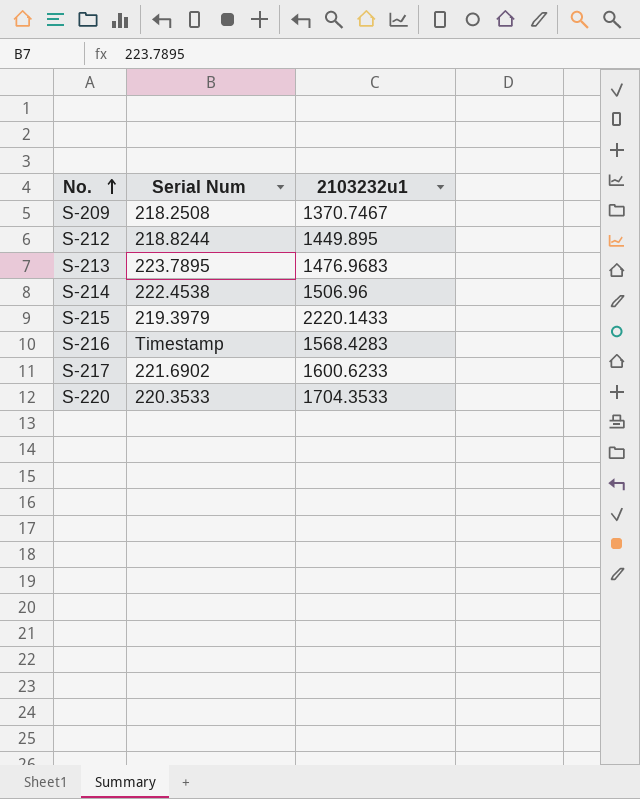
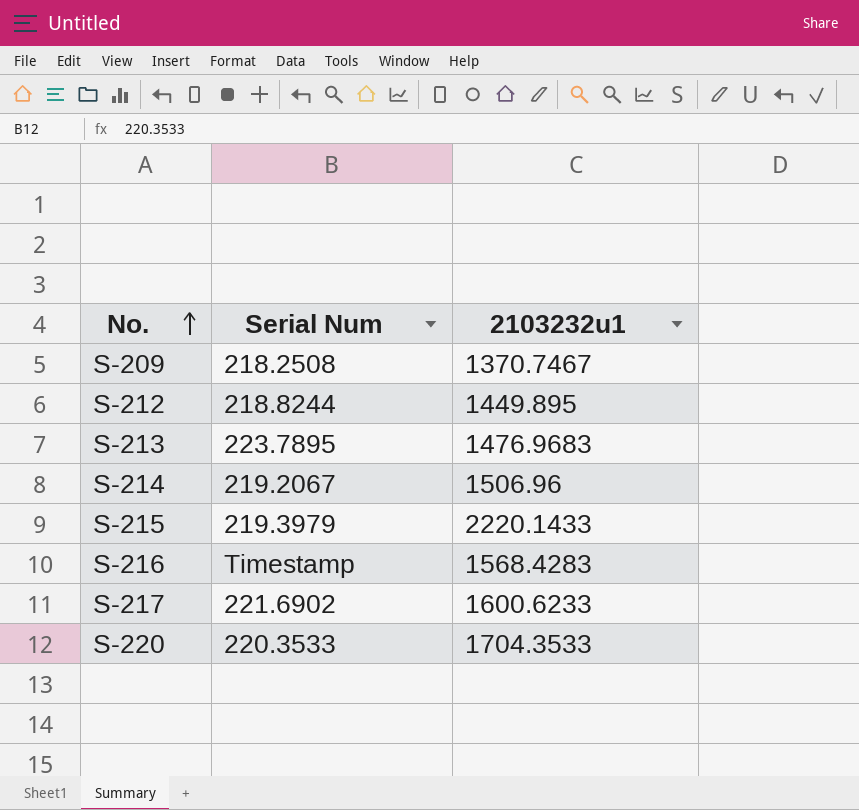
S-214 | Serial Num: 222.4538 -> 219.2067

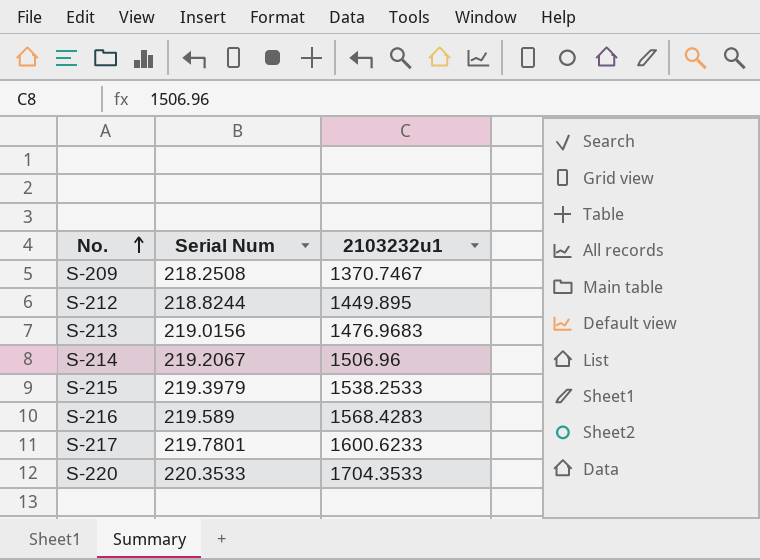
S-213 | Serial Num: 223.7895 -> 219.0156
S-215 | 2103232u1: 2220.1433 -> 1538.2533
S-216 | Serial Num: Timestamp -> 219.589
S-217 | Serial Num: 221.6902 -> 219.7801

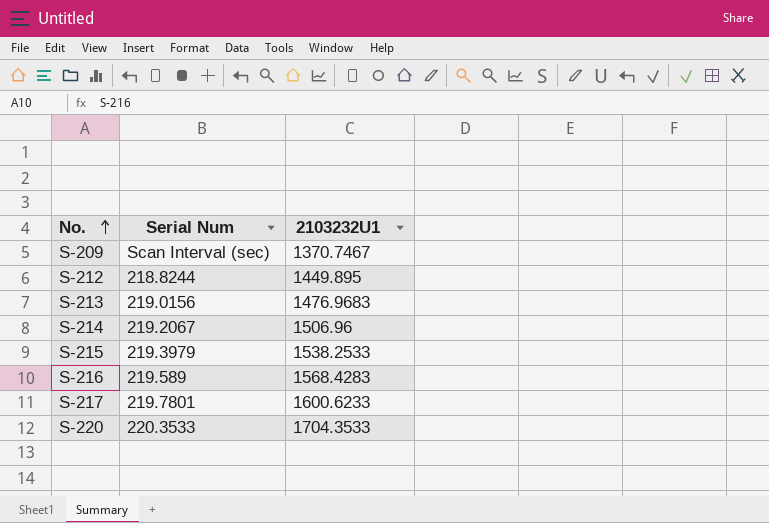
column name: 2103232u1 -> 2103232U1
S-209 | Serial Num: 218.2508 -> Scan Interval (sec)

